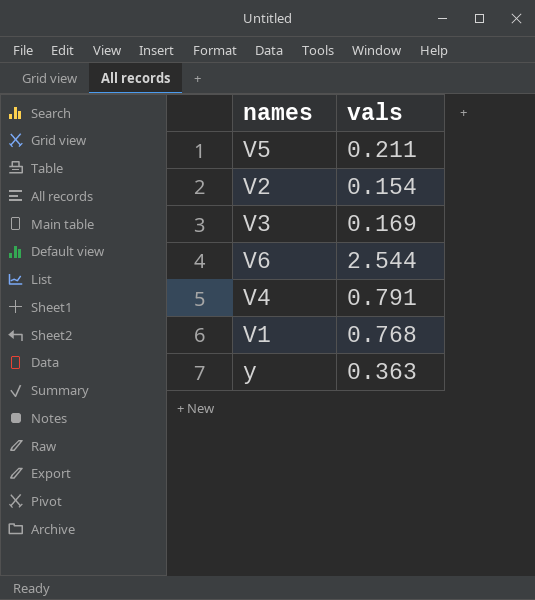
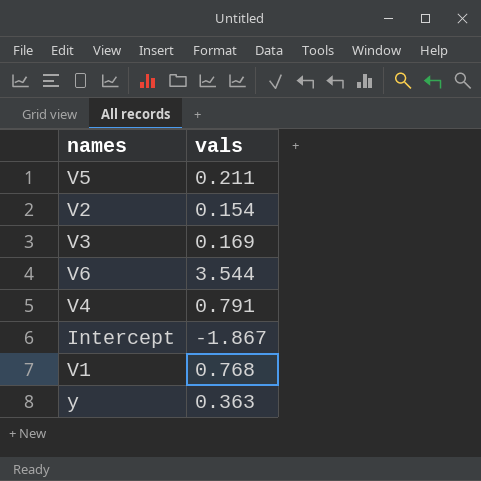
V6 | vals: 2.544 -> 3.544
row Intercept: none -> -1.867

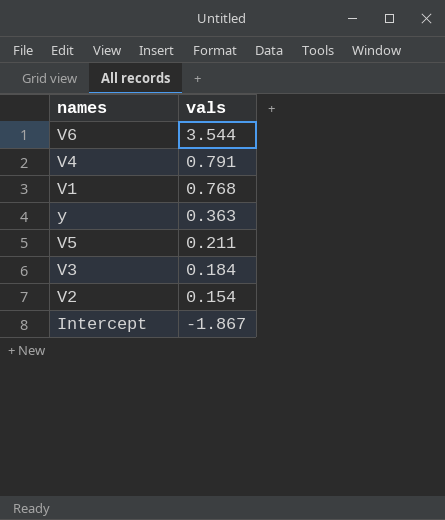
row order: none -> vals descending
V3 | vals: 0.169 -> 0.184

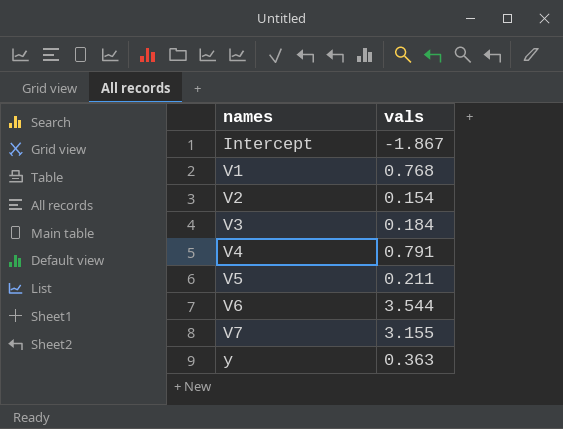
row order: vals descending -> names ascending
row V7: none -> 3.155

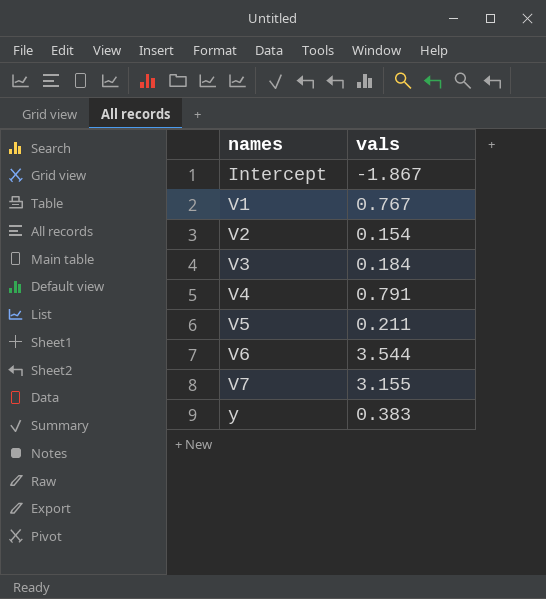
V1 | vals: 0.768 -> 0.767
y | vals: 0.363 -> 0.383

